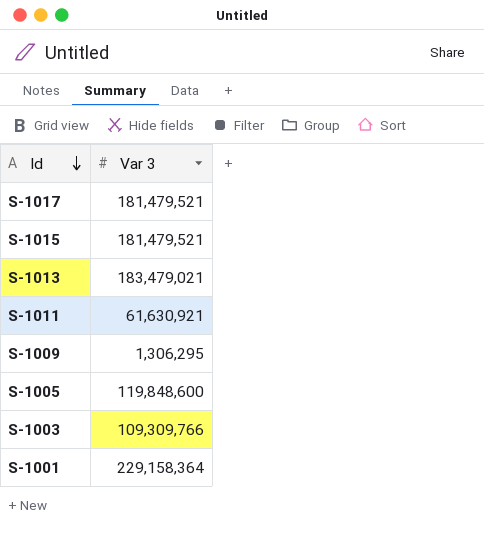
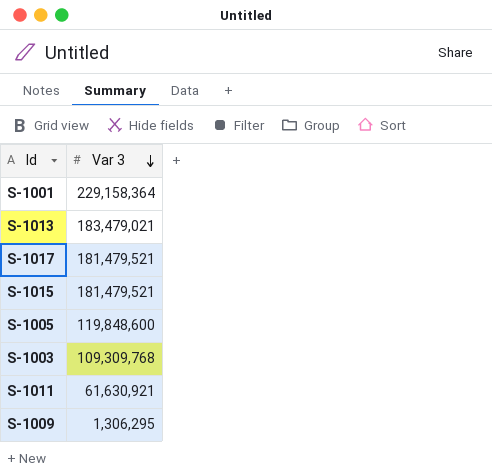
row order: Id descending -> Var 3 descending
S-1003 | Var 3: 109,309,766 -> 109,309,768

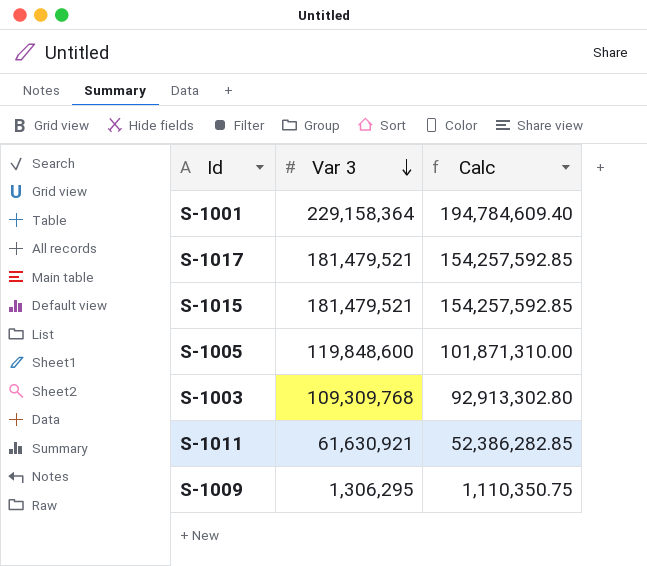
column Calc | formula: none -> [Var 3] * 0.85
row S-1013: 183,479,021 -> none

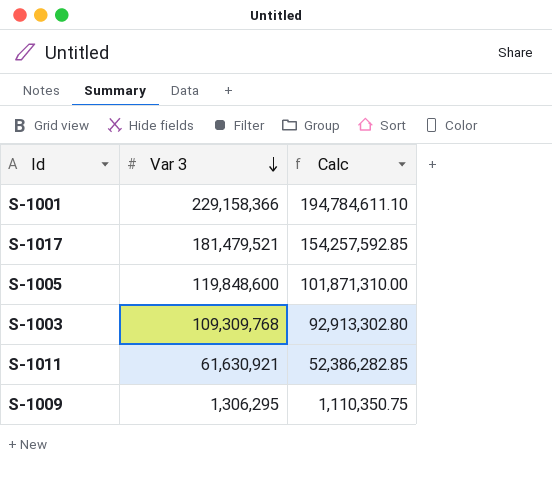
row S-1015: 181,479,521 | 154,257,592.85 -> none
S-1001 | Var 3: 229,158,364 -> 229,158,366
S-1001 | Calc: 194,784,609.40 -> 194,784,611.10

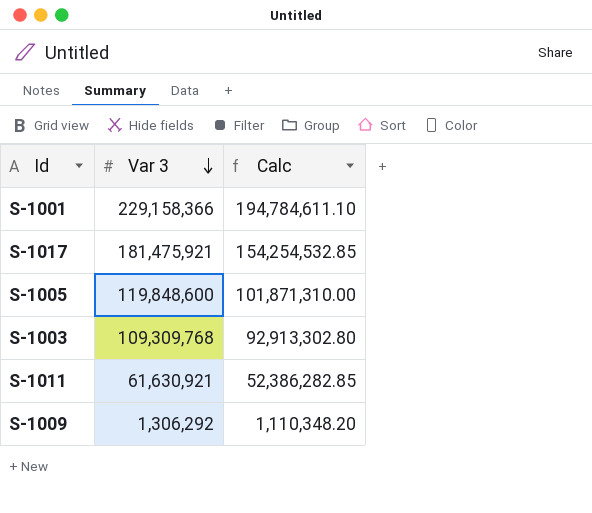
S-1017 | Var 3: 181,479,521 -> 181,475,921
S-1017 | Calc: 154,257,592.85 -> 154,254,532.85
S-1009 | Var 3: 1,306,295 -> 1,306,292
S-1009 | Calc: 1,110,350.75 -> 1,110,348.20

